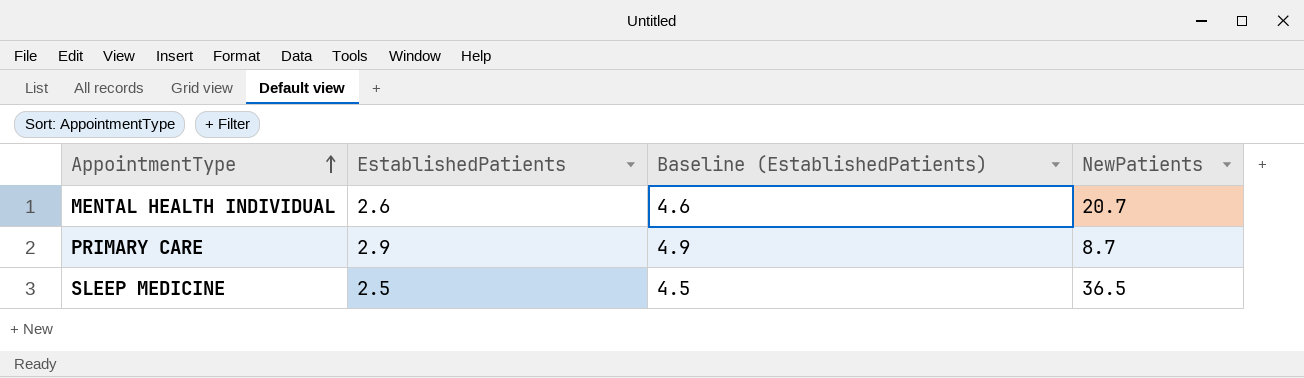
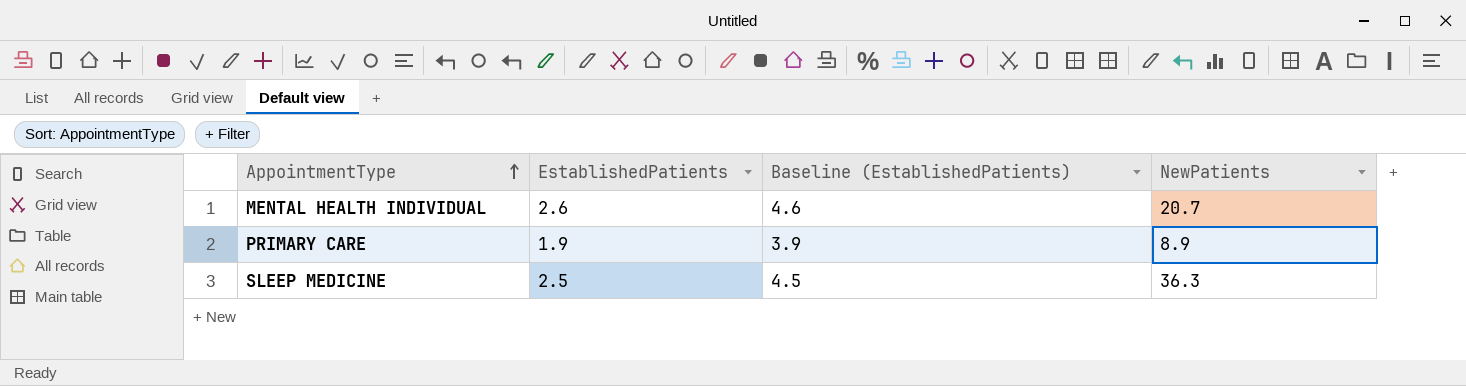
PRIMARY CARE | EstablishedPatients: 2.9 -> 1.9
PRIMARY CARE | Baseline (EstablishedPatients): 4.9 -> 3.9
PRIMARY CARE | NewPatients: 8.7 -> 8.9
SLEEP MEDICINE | NewPatients: 36.5 -> 36.3

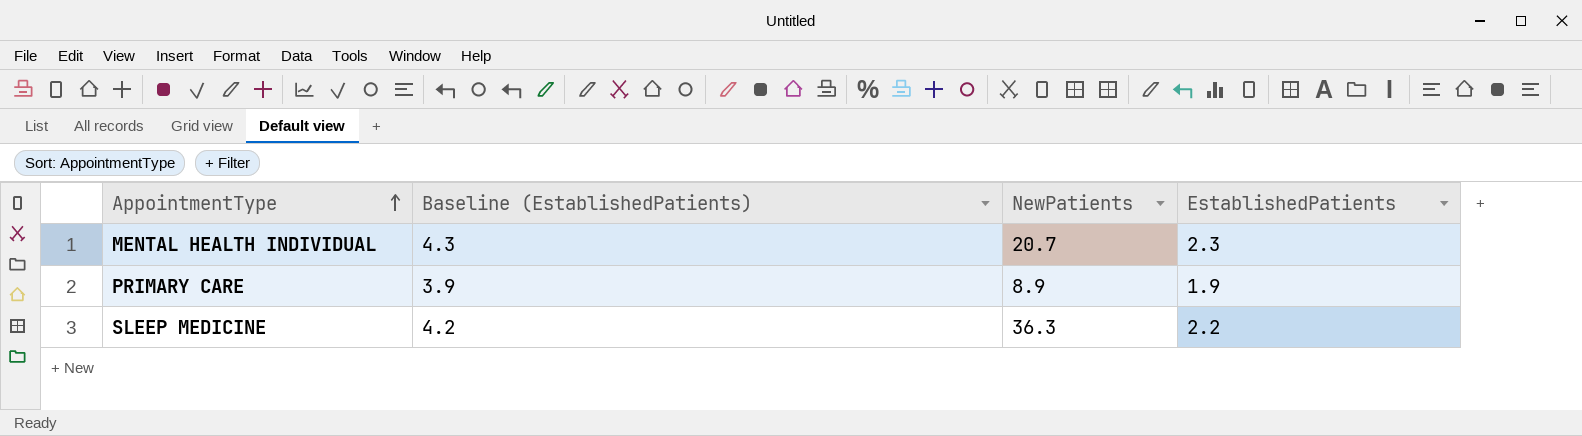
column EstablishedPatients | position: 2 -> 4
MENTAL HEALTH INDIVIDUAL | Baseline (EstablishedPatients): 4.6 -> 4.3
MENTAL HEALTH INDIVIDUAL | EstablishedPatients: 2.6 -> 2.3
SLEEP MEDICINE | Baseline (EstablishedPatients): 4.5 -> 4.2
SLEEP MEDICINE | EstablishedPatients: 2.5 -> 2.2

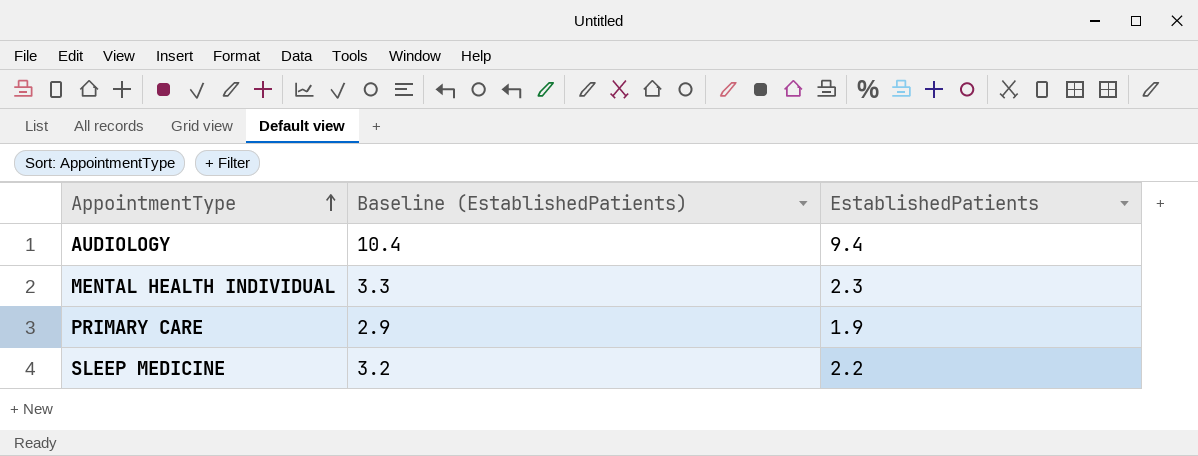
column NewPatients | position: 3 -> none
column Baseline (EstablishedPatients) | formula: [EstablishedPatients] + 2 -> [EstablishedPatients] + 1
row AUDIOLOGY: none -> 10.4 | 9.4

